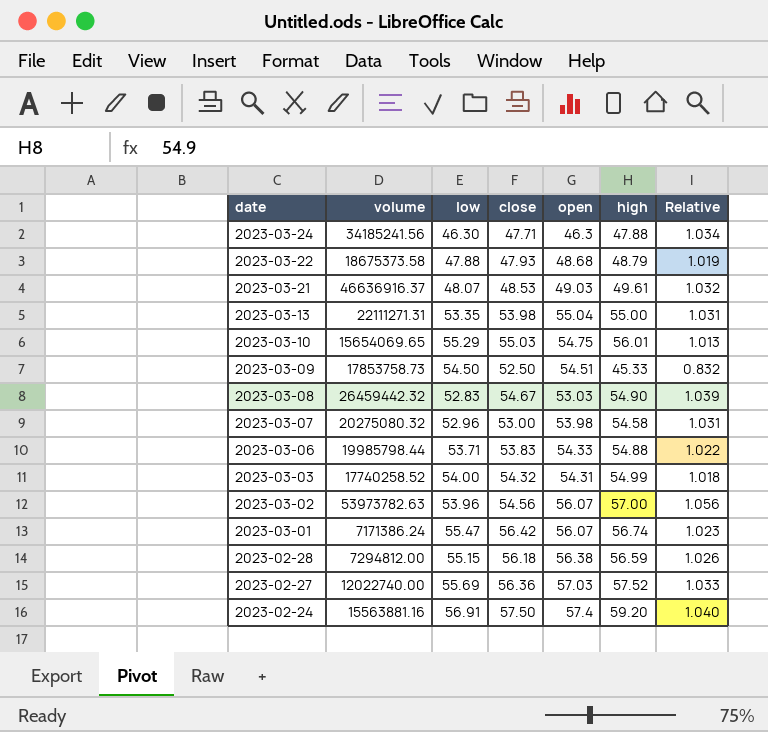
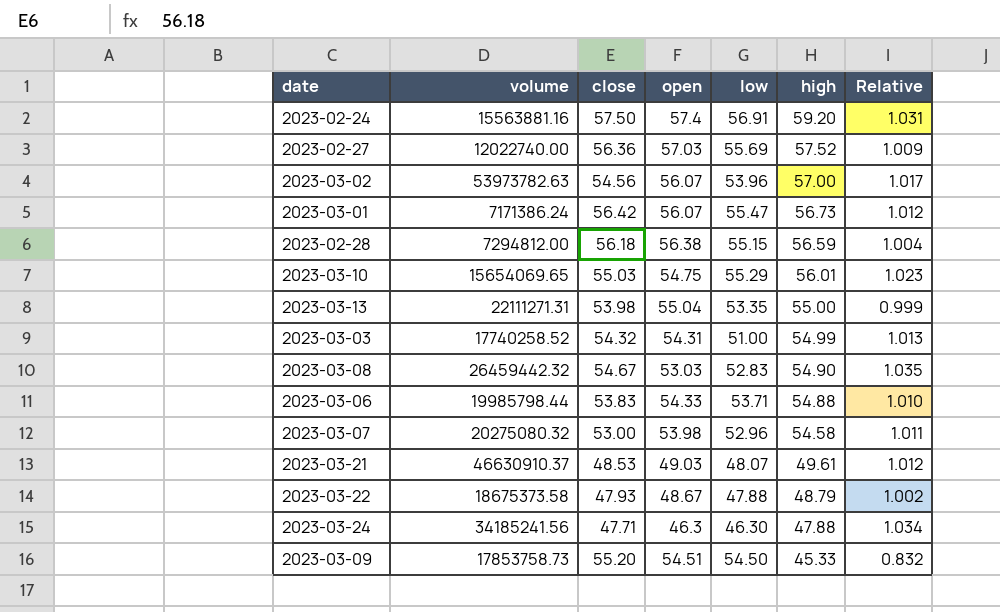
row order: date descending -> high descending
column low | position: 3 -> 5
column Relative | formula: [high] / [low] -> [high] / [open]
2023-03-01 | high: 56.74 -> 56.73
2023-03-03 | low: 54.00 -> 51.00
2023-03-21 | volume: 46636916.37 -> 46630910.37
2023-03-22 | open: 48.68 -> 48.67
2023-03-09 | close: 52.50 -> 55.20

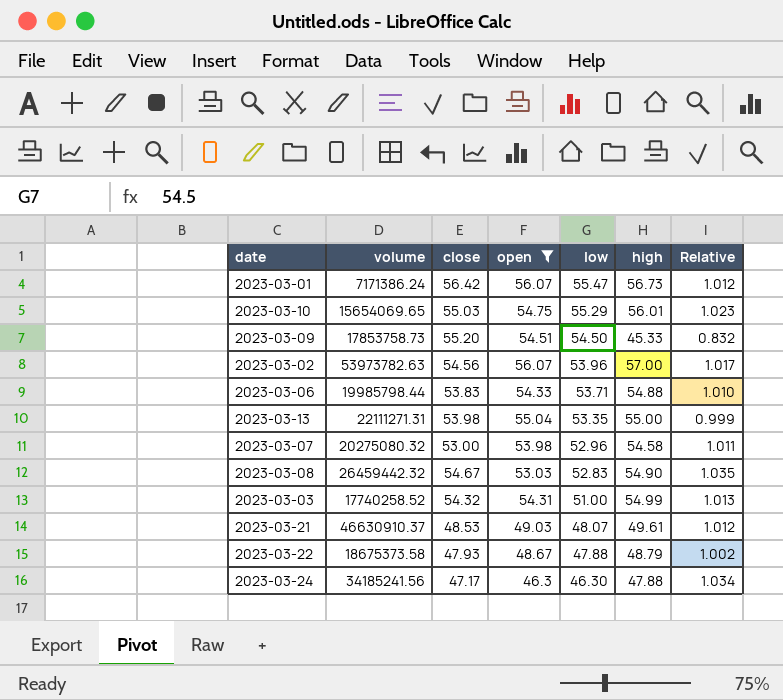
filter: none -> open <= 56.07
row order: high descending -> low descending
2023-03-24 | close: 47.71 -> 47.17

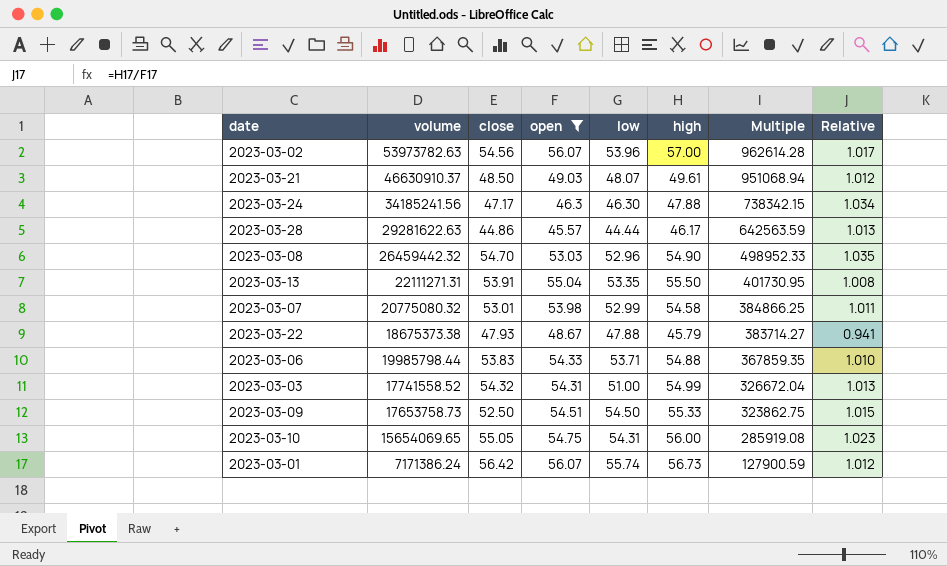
row order: low descending -> Multiple descending
column Multiple | formula: none -> [volume] / [open]
2023-03-21 | close: 48.53 -> 48.50
row 2023-03-28: none -> 29281622.63 | 44.86 | 45.57 | 44.44 | 46.17 | 642563.59 | 1.013
2023-03-08 | close: 54.67 -> 54.70
2023-03-08 | low: 52.83 -> 52.96
2023-03-13 | close: 53.98 -> 53.91
2023-03-13 | high: 55.00 -> 55.50
2023-03-13 | Relative: 0.999 -> 1.008
2023-03-07 | volume: 20275080.32 -> 20775080.32
2023-03-07 | close: 53.00 -> 53.01
2023-03-07 | low: 52.96 -> 52.99
2023-03-22 | volume: 18675373.58 -> 18675373.38
2023-03-22 | high: 48.79 -> 45.79
2023-03-22 | Relative: 1.002 -> 0.941
2023-03-03 | volume: 17740258.52 -> 17741558.52
2023-03-09 | volume: 17853758.73 -> 17653758.73
2023-03-09 | close: 55.20 -> 52.50
2023-03-09 | high: 45.33 -> 55.33
2023-03-09 | Relative: 0.832 -> 1.015
2023-03-10 | close: 55.03 -> 55.05
2023-03-10 | low: 55.29 -> 54.31
2023-03-10 | high: 56.01 -> 56.00
2023-03-01 | low: 55.47 -> 55.74

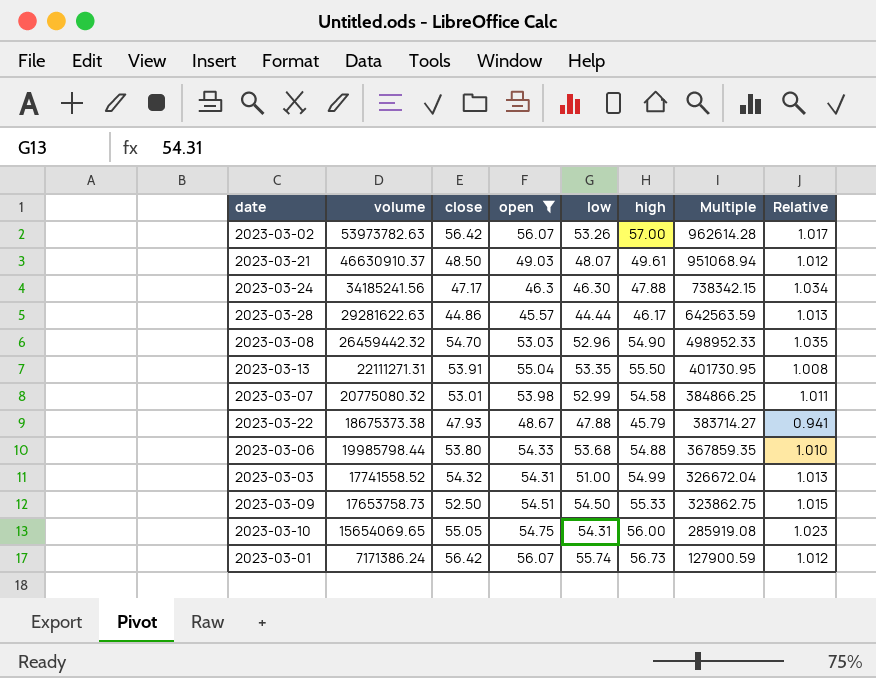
2023-03-02 | close: 54.56 -> 56.42
2023-03-02 | low: 53.96 -> 53.26
2023-03-06 | close: 53.83 -> 53.80
2023-03-06 | low: 53.71 -> 53.68

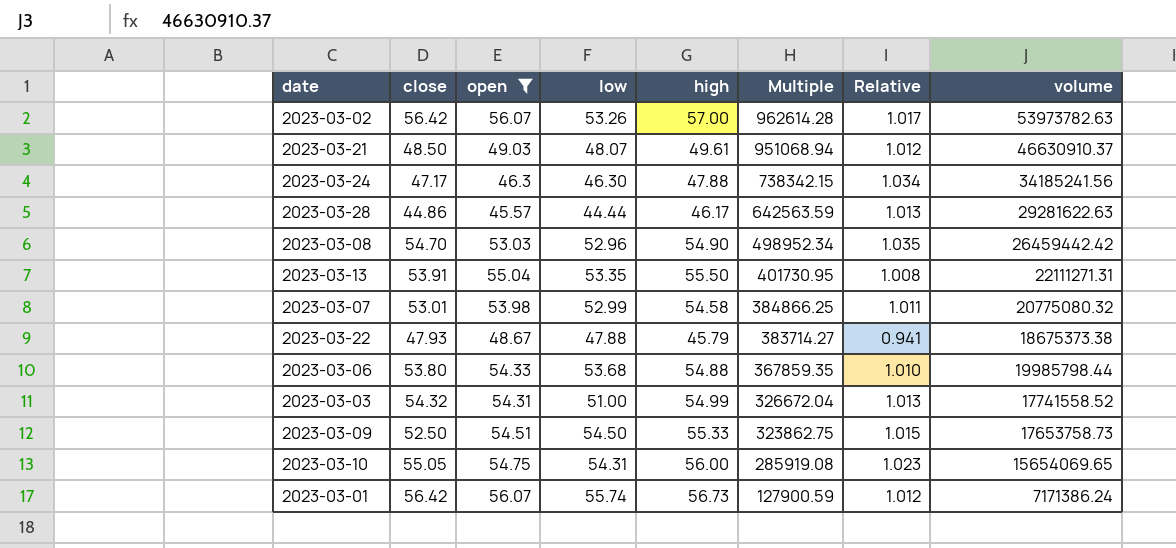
column volume | position: 2 -> 8
2023-03-08 | Multiple: 498952.33 -> 498952.34
2023-03-08 | volume: 26459442.32 -> 26459442.42

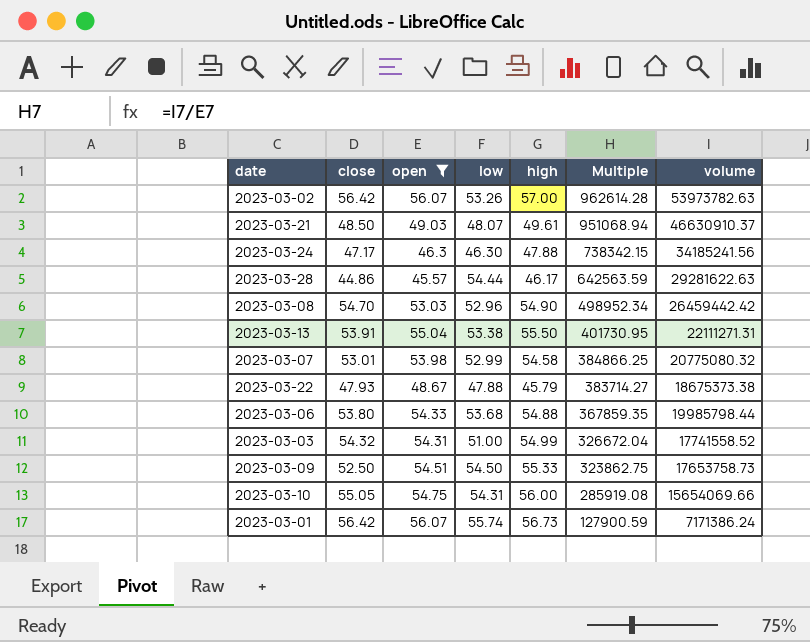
column Relative | formula: [high] / [open] -> none
2023-03-28 | low: 44.44 -> 54.44
2023-03-13 | low: 53.35 -> 53.38
2023-03-10 | volume: 15654069.65 -> 15654069.66

